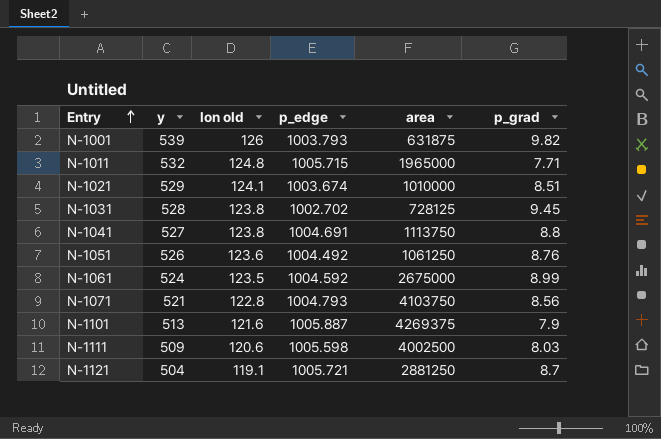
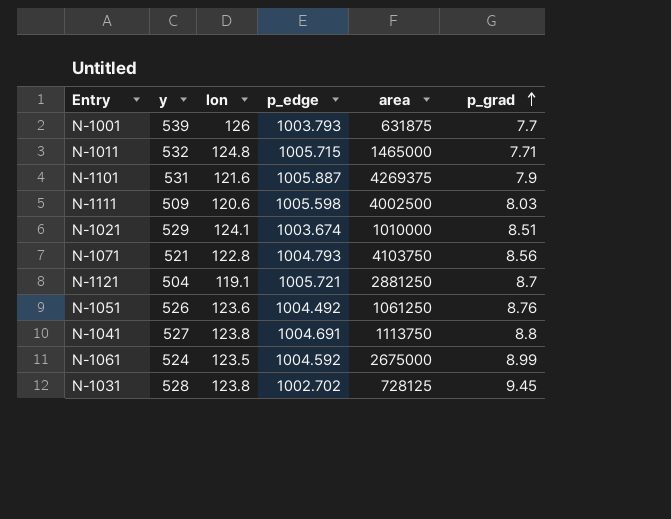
row order: Entry ascending -> p_grad ascending
column name: lon old -> lon
N-1001 | p_grad: 9.82 -> 7.7
N-1011 | area: 1965000 -> 1465000
N-1101 | y: 513 -> 531

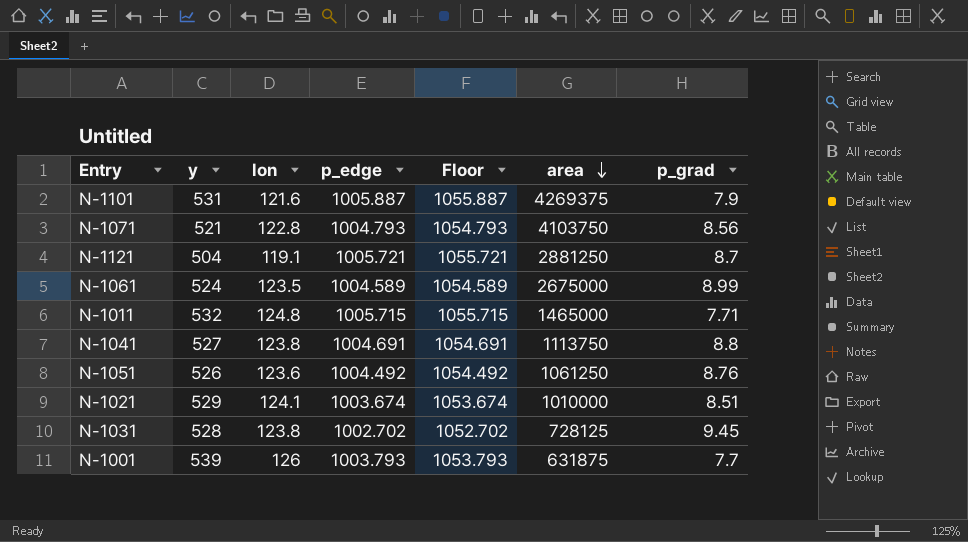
row order: p_grad ascending -> area descending
column Floor | formula: none -> [p_edge] + 50
row N-1111: 509 | 120.6 | 1005.598 | 4002500 | 8.03 -> none
N-1061 | p_edge: 1004.592 -> 1004.589

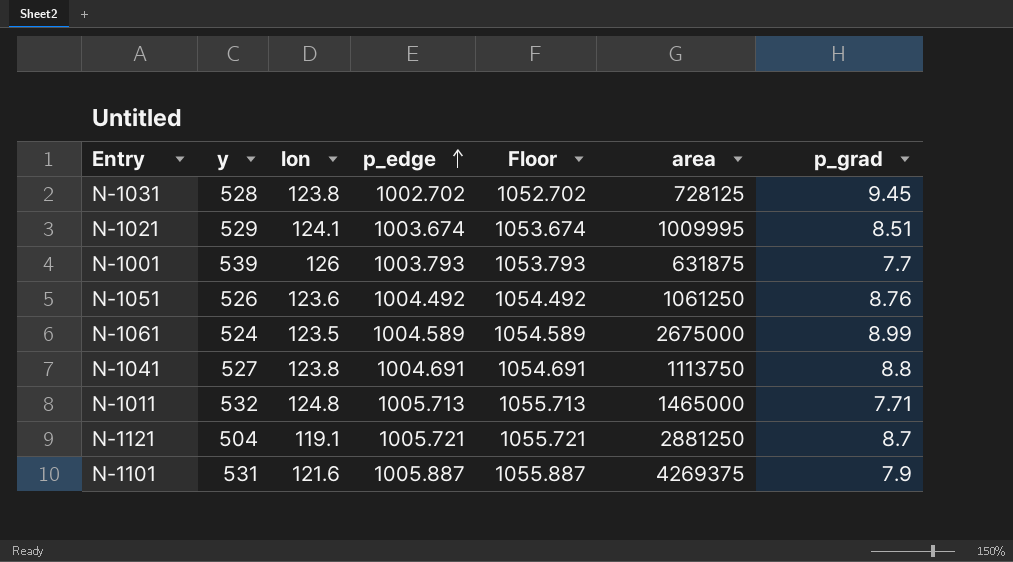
row order: area descending -> p_edge ascending
row N-1071: 521 | 122.8 | 1004.793 | 1054.793 | 4103750 | 8.56 -> none
N-1021 | area: 1010000 -> 1009995
N-1011 | p_edge: 1005.715 -> 1005.713
N-1011 | Floor: 1055.715 -> 1055.713

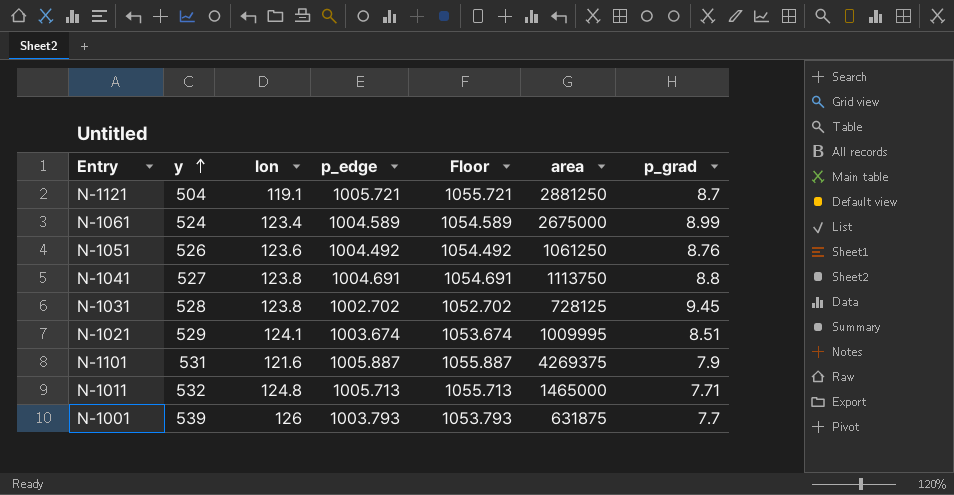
row order: p_edge ascending -> y ascending
N-1061 | lon: 123.5 -> 123.4

